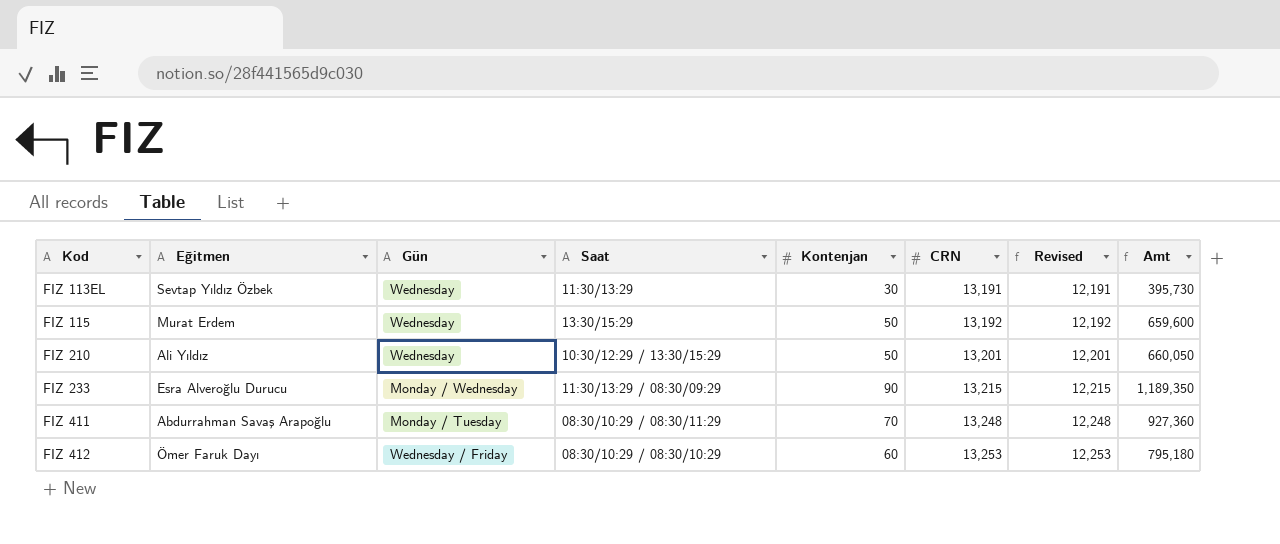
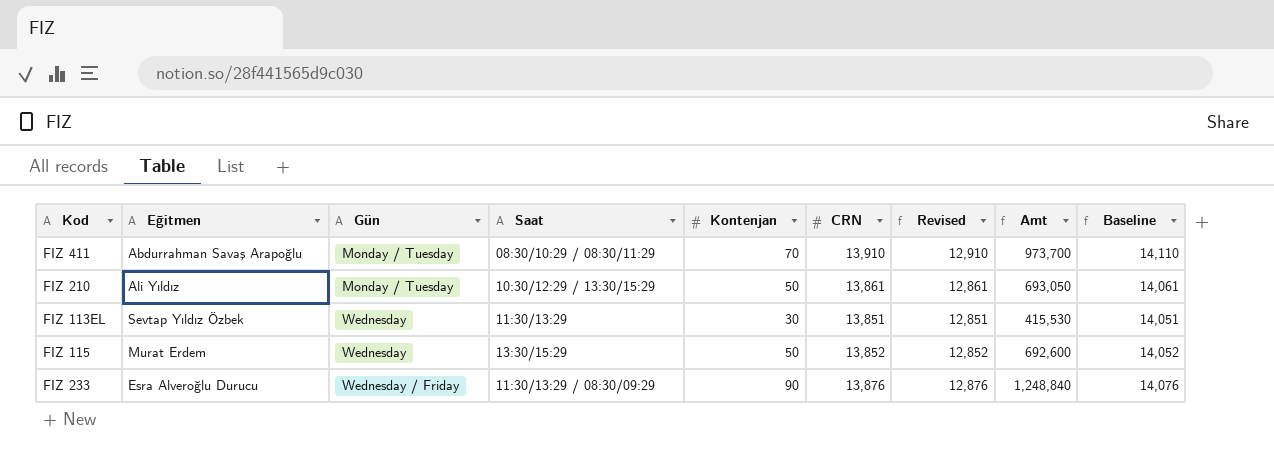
row order: Kod ascending -> Gün ascending
column Baseline | formula: none -> [CRN] + 200
row FIZ 412: Ömer Faruk Dayı | Wednesday / Friday | 08:30/10:29 / 08:30/10:29 | 60 | 13,253 | 12,253 | 795,180 -> none
FIZ 411 | CRN: 13,248 -> 13,910
FIZ 411 | Revised: 12,248 -> 12,910
FIZ 411 | Amt: 927,360 -> 973,700
FIZ 210 | Gün: Wednesday -> Monday / Tuesday
FIZ 210 | CRN: 13,201 -> 13,861
FIZ 210 | Revised: 12,201 -> 12,861
FIZ 210 | Amt: 660,050 -> 693,050
FIZ 113EL | CRN: 13,191 -> 13,851
FIZ 113EL | Revised: 12,191 -> 12,851
FIZ 113EL | Amt: 395,730 -> 415,530
FIZ 115 | CRN: 13,192 -> 13,852
FIZ 115 | Revised: 12,192 -> 12,852
FIZ 115 | Amt: 659,600 -> 692,600
FIZ 233 | Gün: Monday / Wednesday -> Wednesday / Friday
FIZ 233 | CRN: 13,215 -> 13,876
FIZ 233 | Revised: 12,215 -> 12,876
FIZ 233 | Amt: 1,189,350 -> 1,248,840

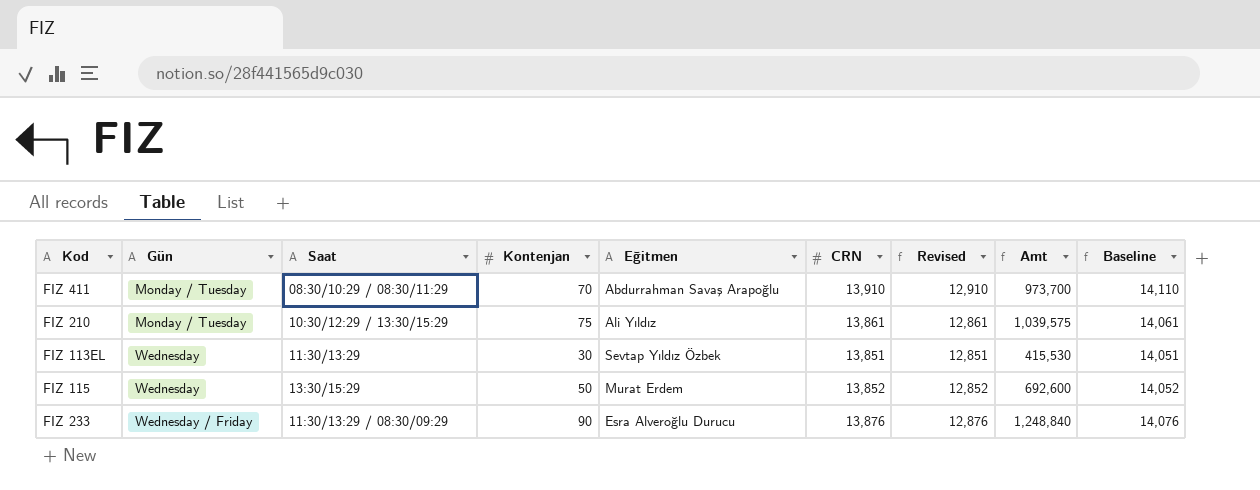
column Eğitmen | position: 2 -> 5
FIZ 210 | Kontenjan: 50 -> 75
FIZ 210 | Amt: 693,050 -> 1,039,575

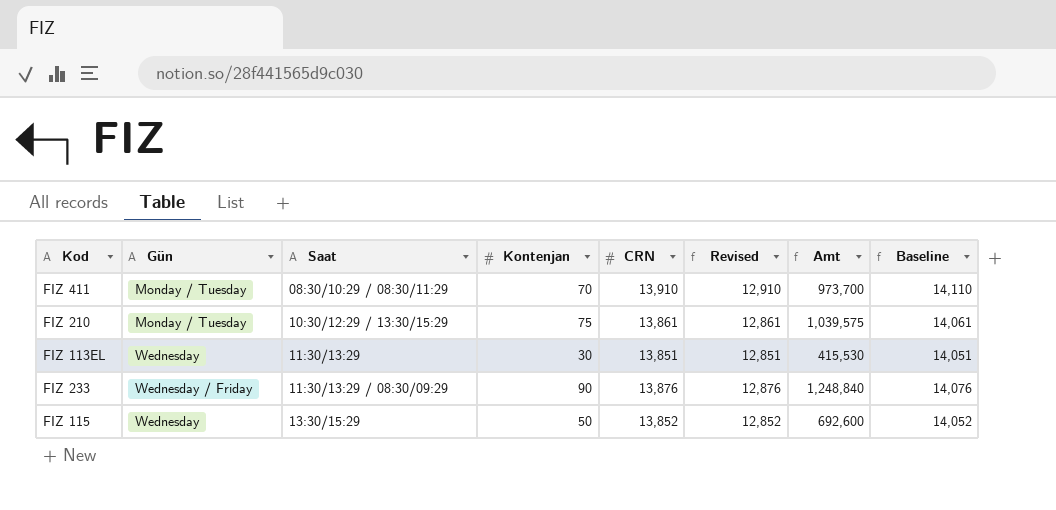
row order: Gün ascending -> Saat ascending
column Eğitmen | position: 5 -> none

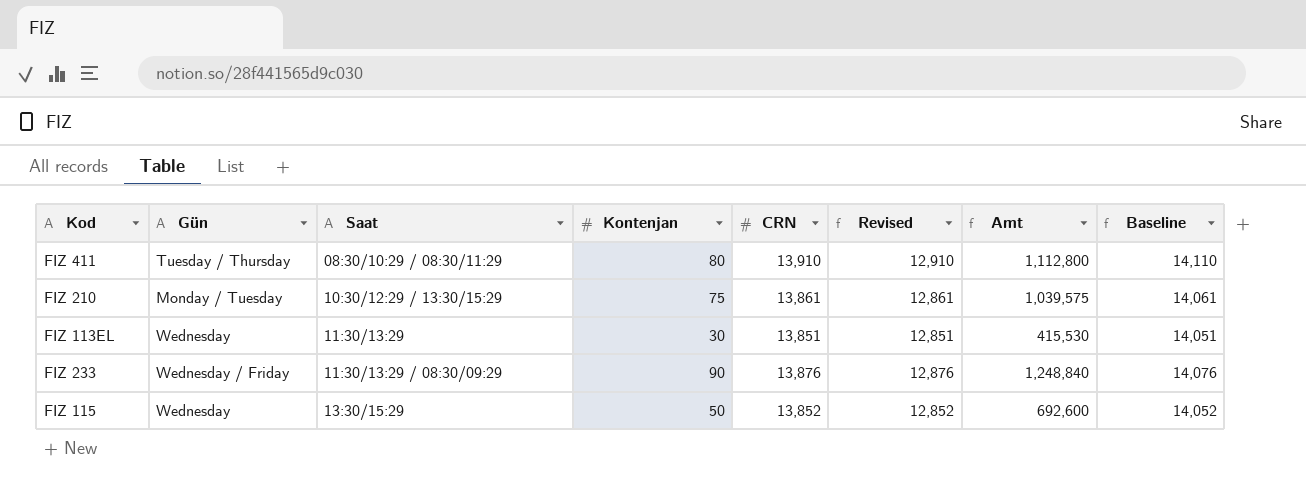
FIZ 411 | Gün: Monday / Tuesday -> Tuesday / Thursday
FIZ 411 | Kontenjan: 70 -> 80
FIZ 411 | Amt: 973,700 -> 1,112,800

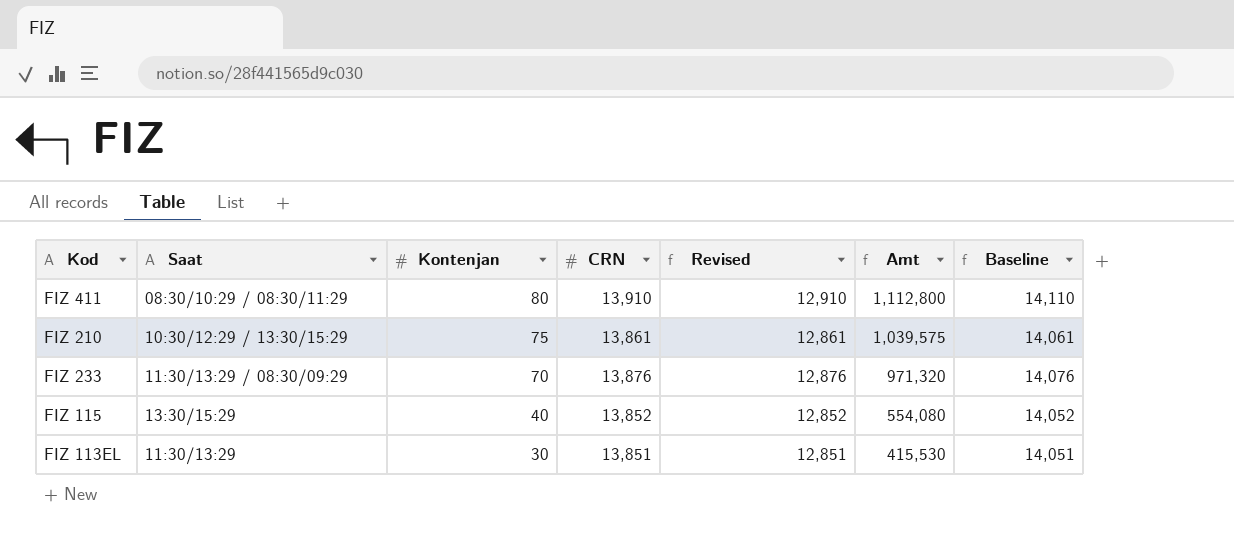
row order: Saat ascending -> Kontenjan descending
column Gün | position: 2 -> none
FIZ 233 | Kontenjan: 90 -> 70
FIZ 233 | Amt: 1,248,840 -> 971,320
FIZ 115 | Kontenjan: 50 -> 40
FIZ 115 | Amt: 692,600 -> 554,080

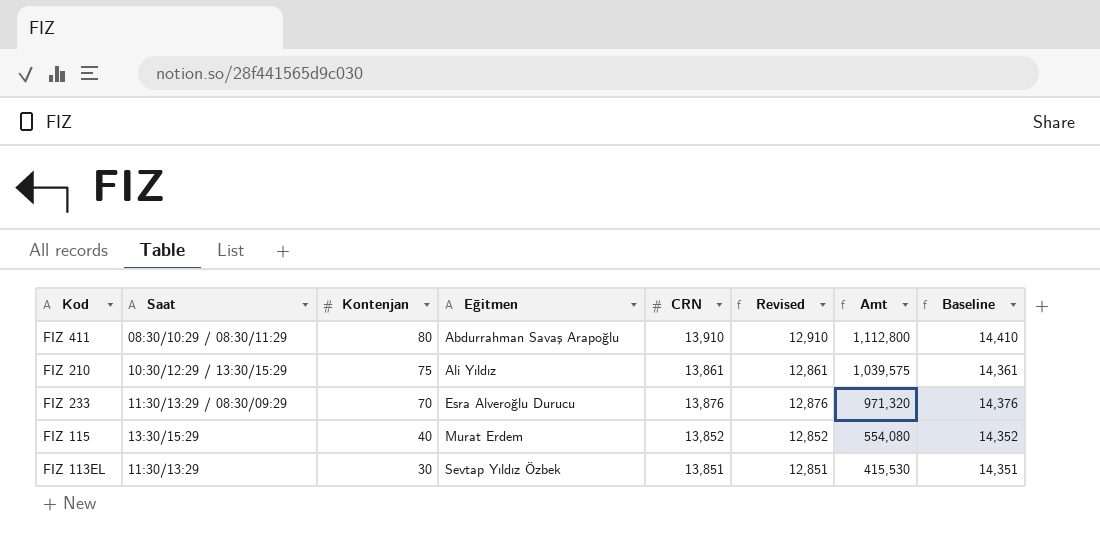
column Eğitmen | position: none -> 4
column Baseline | formula: [CRN] + 200 -> [CRN] + 500

